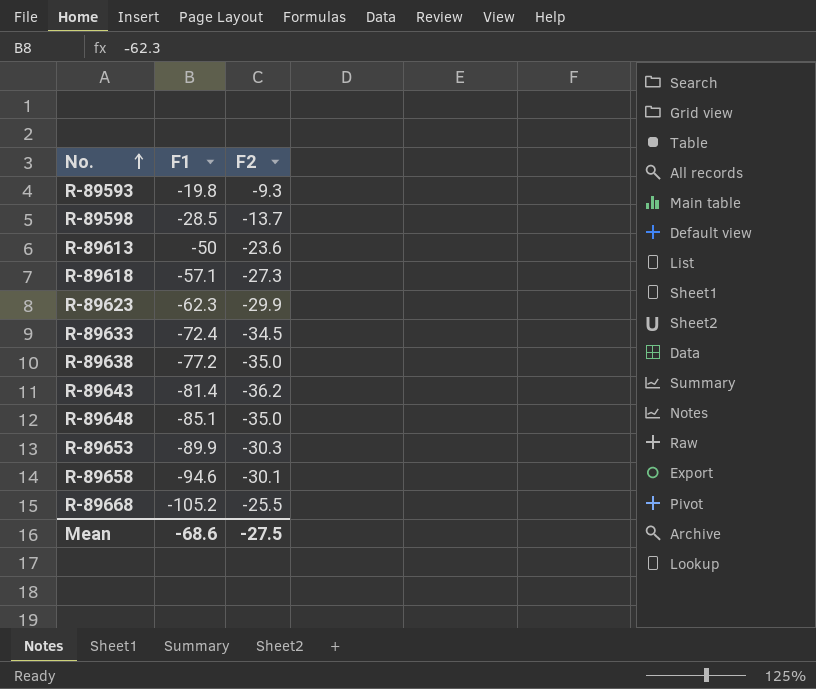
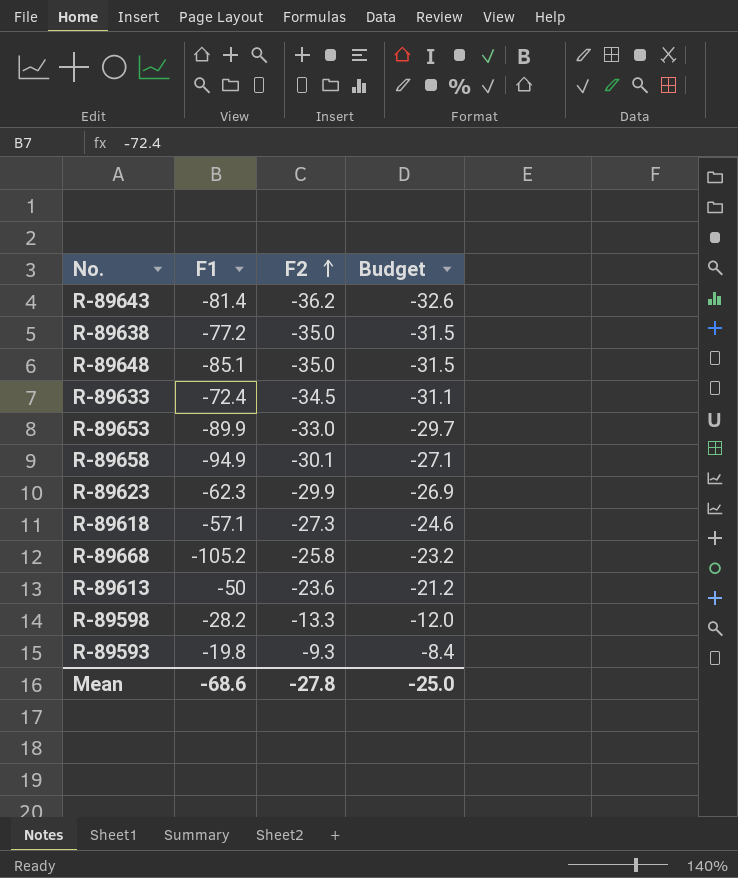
row order: No. ascending -> F2 ascending
column Budget | formula: none -> [F2] * 0.9
R-89653 | F2: -30.3 -> -33.0
R-89658 | F1: -94.6 -> -94.9
R-89668 | F2: -25.5 -> -25.8
R-89598 | F1: -28.5 -> -28.2
R-89598 | F2: -13.7 -> -13.3
Mean | F2: -27.5 -> -27.8

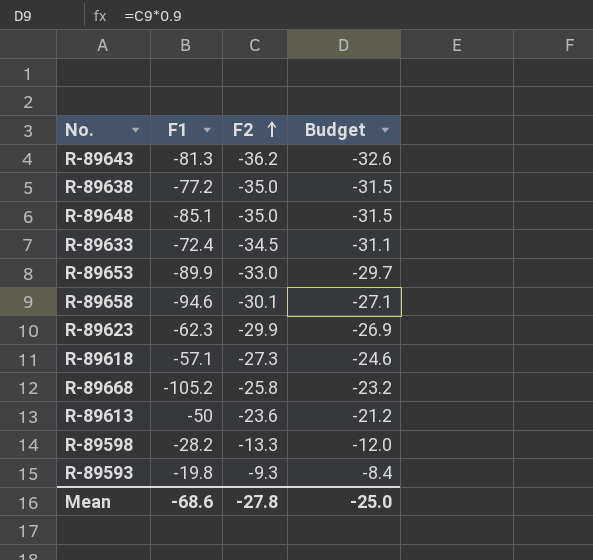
R-89643 | F1: -81.4 -> -81.3
R-89658 | F1: -94.9 -> -94.6

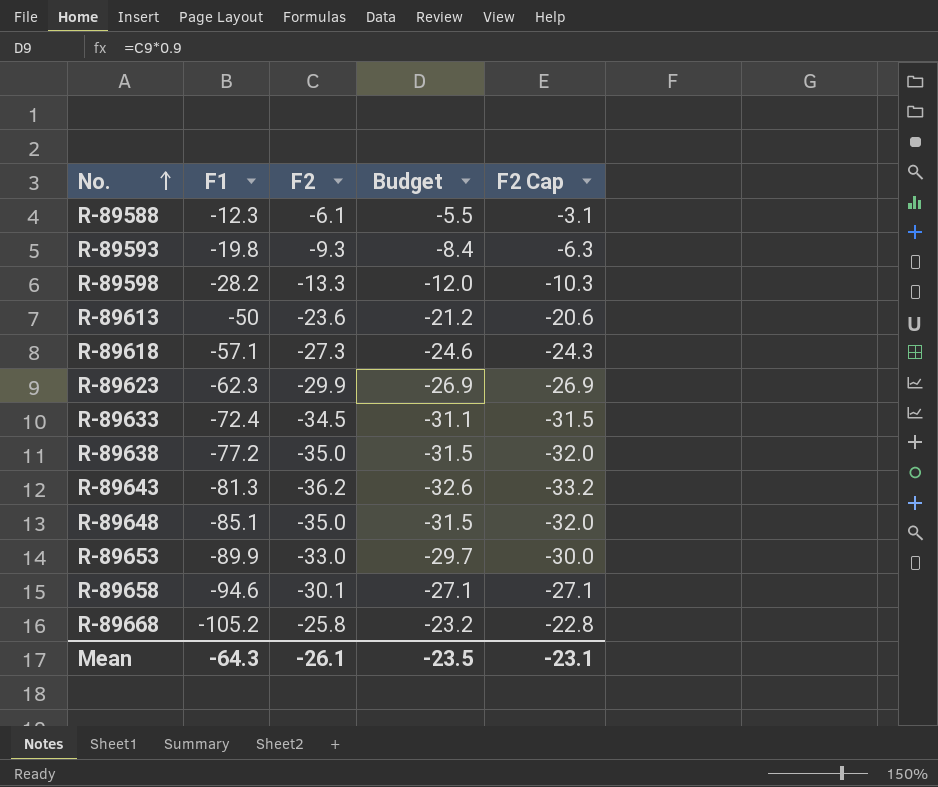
row order: F2 ascending -> No. ascending
column F2 Cap | formula: none -> [F2] + 3
row R-89588: none -> -12.3 | -6.1 | -5.5 | -3.1
Mean | F1: -68.6 -> -64.3
Mean | F2: -27.8 -> -26.1
Mean | Budget: -25.0 -> -23.5

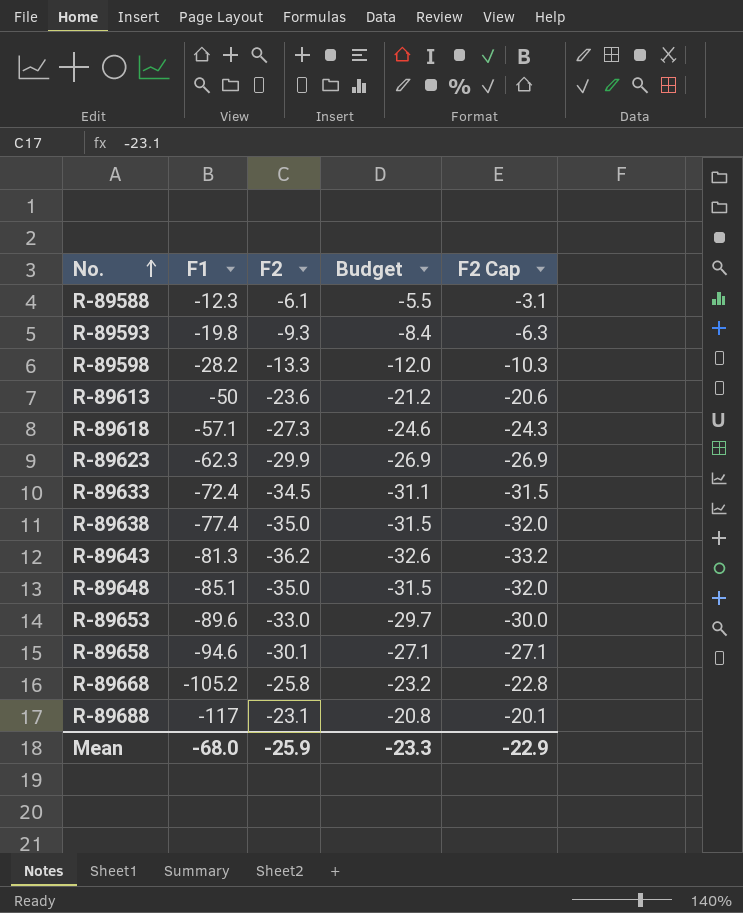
R-89638 | F1: -77.2 -> -77.4
R-89653 | F1: -89.9 -> -89.6
row R-89688: none -> -117 | -23.1 | -20.8 | -20.1
Mean | F1: -64.3 -> -68.0
Mean | F2: -26.1 -> -25.9
Mean | Budget: -23.5 -> -23.3
Mean | F2 Cap: -23.1 -> -22.9

